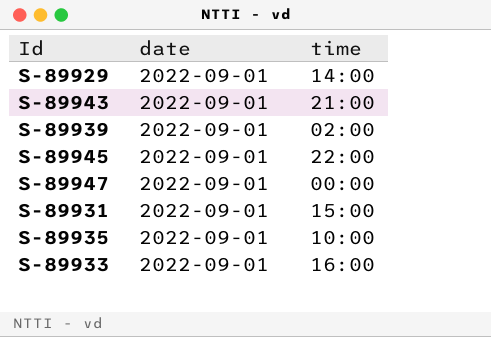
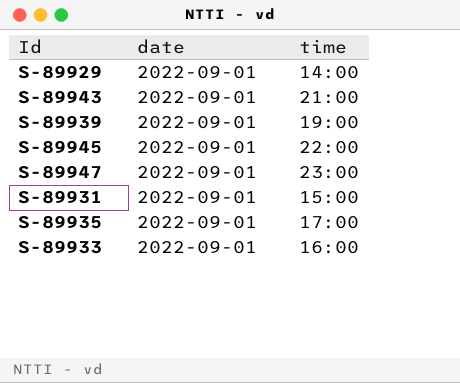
S-89939 | time: 02:00 -> 19:00
S-89947 | time: 00:00 -> 23:00
S-89935 | time: 10:00 -> 17:00

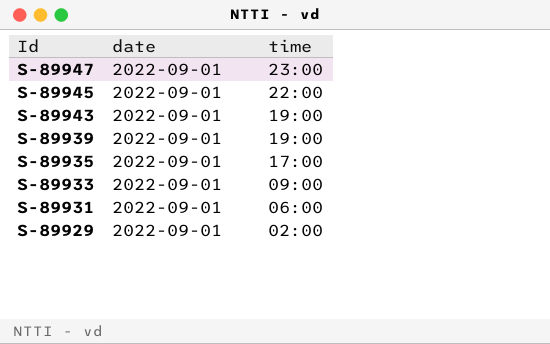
row order: none -> Id descending
S-89943 | time: 21:00 -> 19:00
S-89933 | time: 16:00 -> 09:00
S-89931 | time: 15:00 -> 06:00
S-89929 | time: 14:00 -> 02:00

